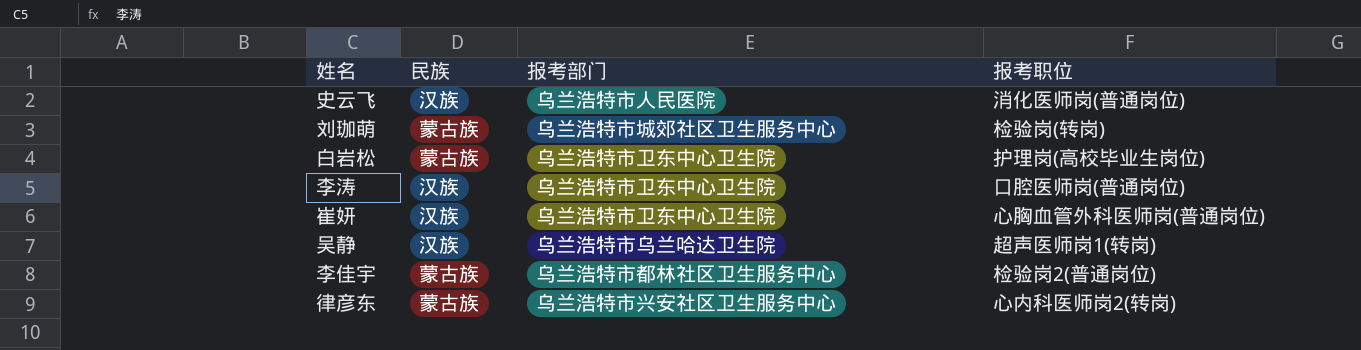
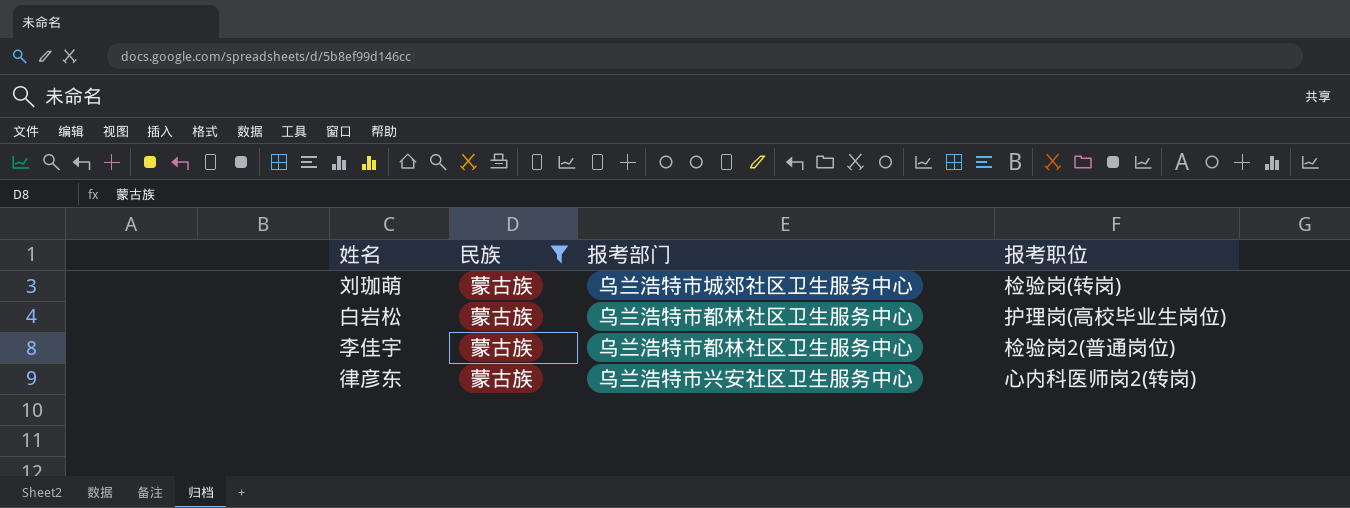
filter: none -> 民族 = 蒙古族
白岩松 | 报考部门: 乌兰浩特市卫东中心卫生院 -> 乌兰浩特市都林社区卫生服务中心

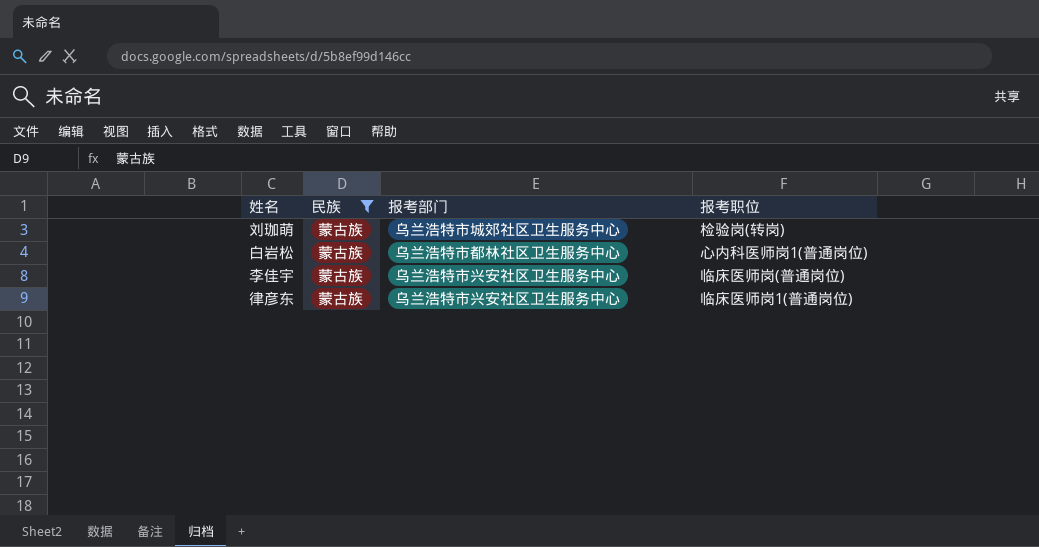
白岩松 | 报考职位: 护理岗(高校毕业生岗位) -> 心内科医师岗1(普通岗位)
李佳宇 | 报考部门: 乌兰浩特市都林社区卫生服务中心 -> 乌兰浩特市兴安社区卫生服务中心
李佳宇 | 报考职位: 检验岗2(普通岗位) -> 临床医师岗(普通岗位)
律彦东 | 报考职位: 心内科医师岗2(转岗) -> 临床医师岗1(普通岗位)

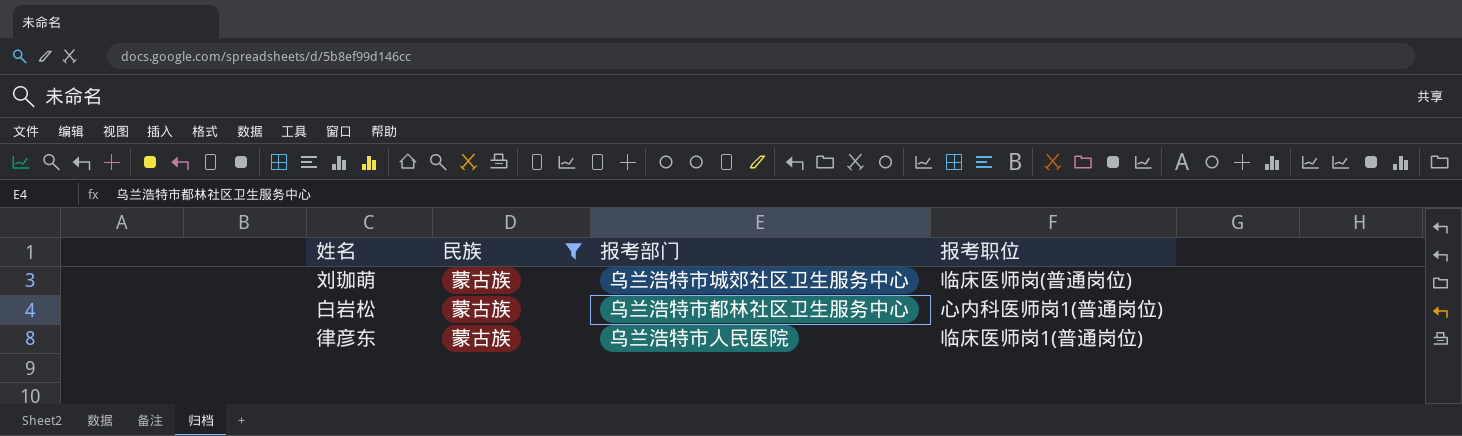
row 李佳宇: 蒙古族 | 乌兰浩特市兴安社区卫生服务中心 | 临床医师岗(普通岗位) -> none
刘珈萌 | 报考职位: 检验岗(转岗) -> 临床医师岗(普通岗位)
律彦东 | 报考部门: 乌兰浩特市兴安社区卫生服务中心 -> 乌兰浩特市人民医院

